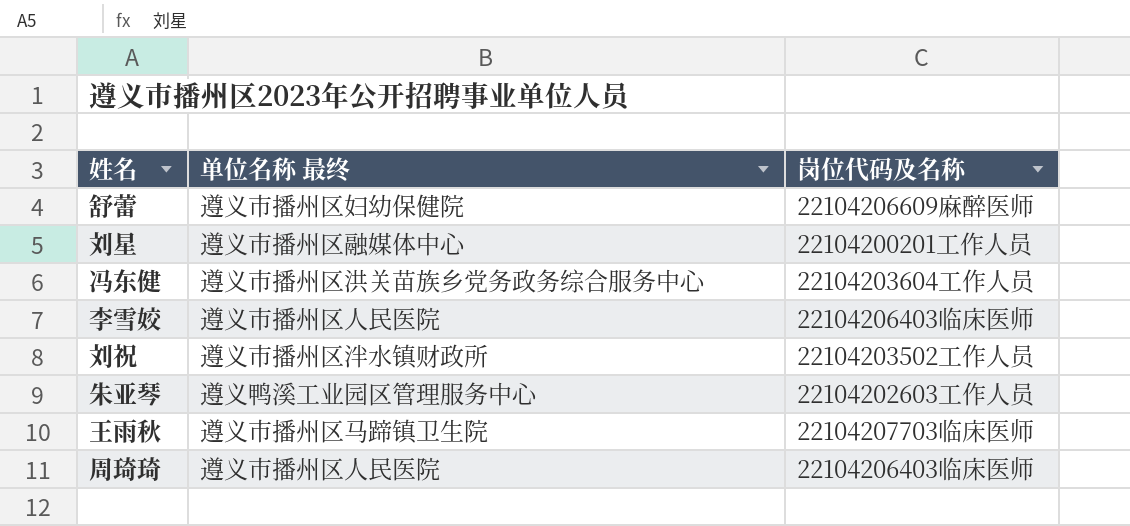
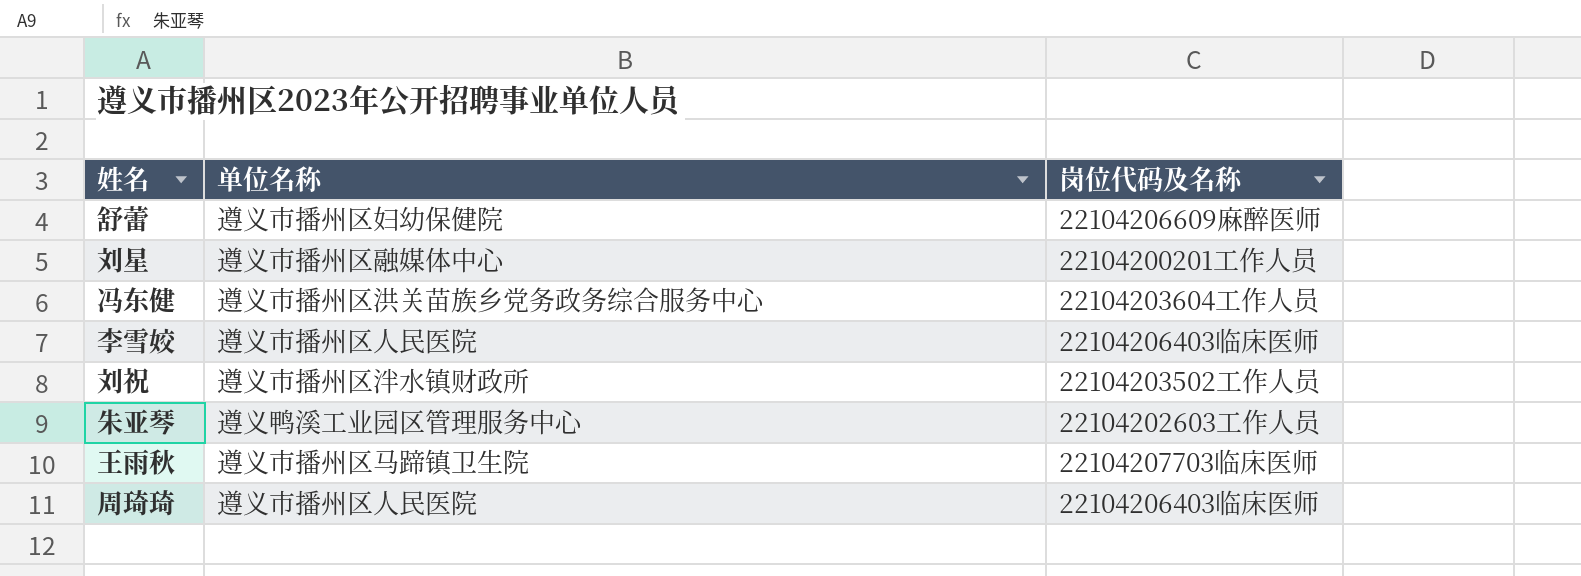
column name: 单位名称 最终 -> 单位名称

